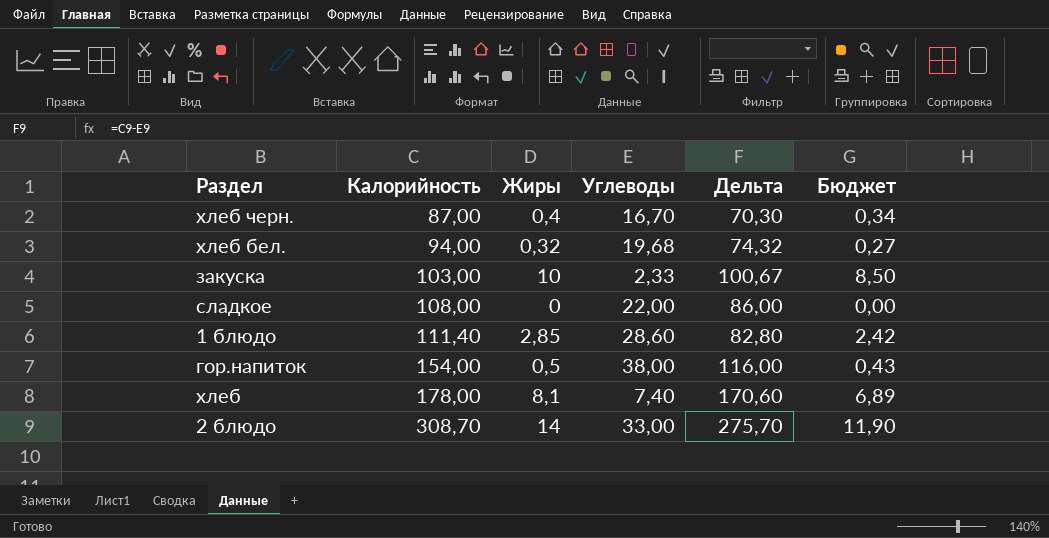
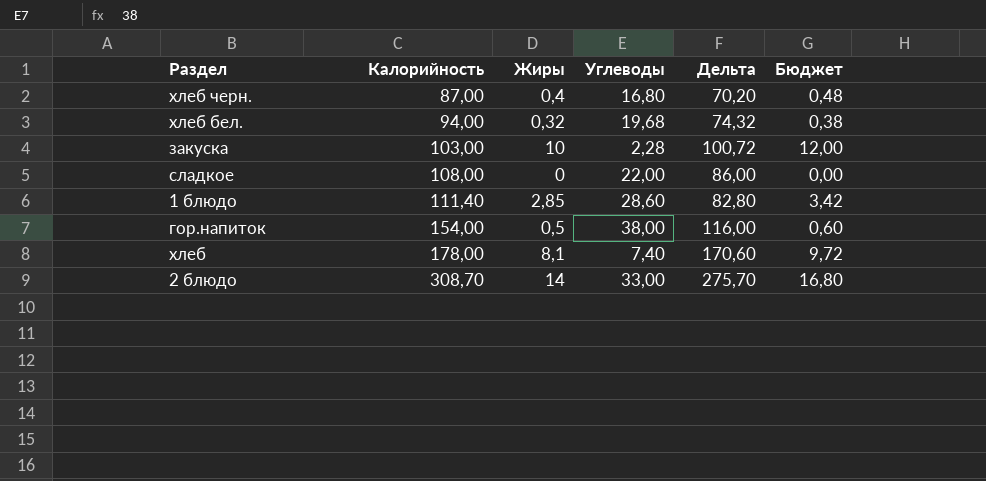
column Бюджет | formula: [Жиры] * 0,85 -> [Жиры] * 1,2
хлеб черн. | Углеводы: 16,70 -> 16,80
хлеб черн. | Дельта: 70,30 -> 70,20
закуска | Углеводы: 2,33 -> 2,28
закуска | Дельта: 100,67 -> 100,72

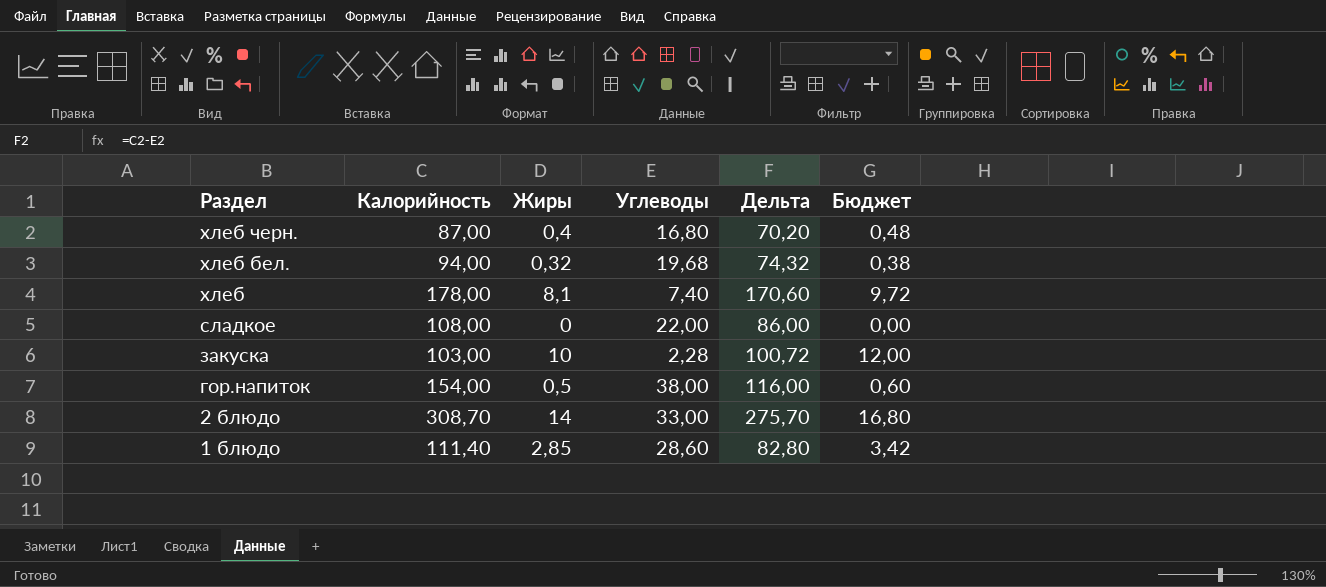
row order: Калорийность ascending -> Раздел descending

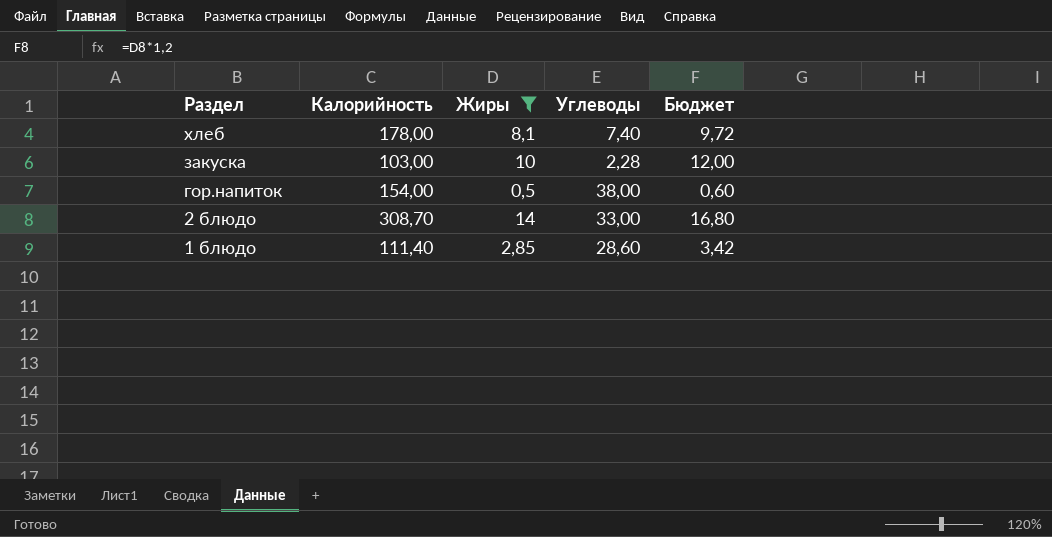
filter: none -> Жиры >= 0,5
column Дельта | formula: [Калорийность] - [Углеводы] -> none

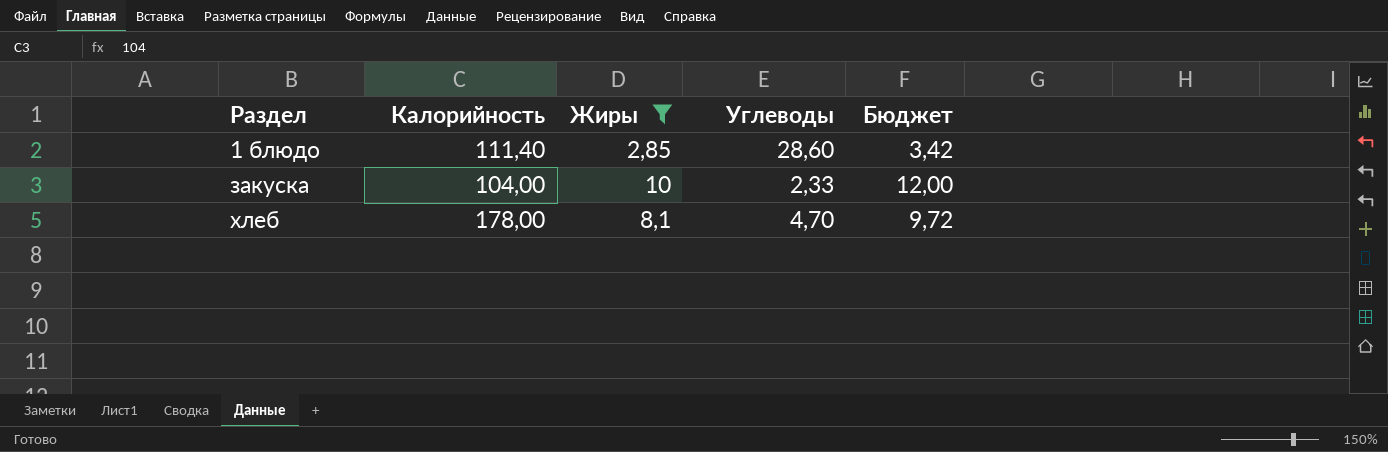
row order: Раздел descending -> Раздел ascending
row гор.напиток: 154,00 | 0,5 | 38,00 | 0,60 -> none
row 2 блюдо: 308,70 | 14 | 33,00 | 16,80 -> none
закуска | Калорийность: 103,00 -> 104,00
закуска | Углеводы: 2,28 -> 2,33
хлеб | Углеводы: 7,40 -> 4,70

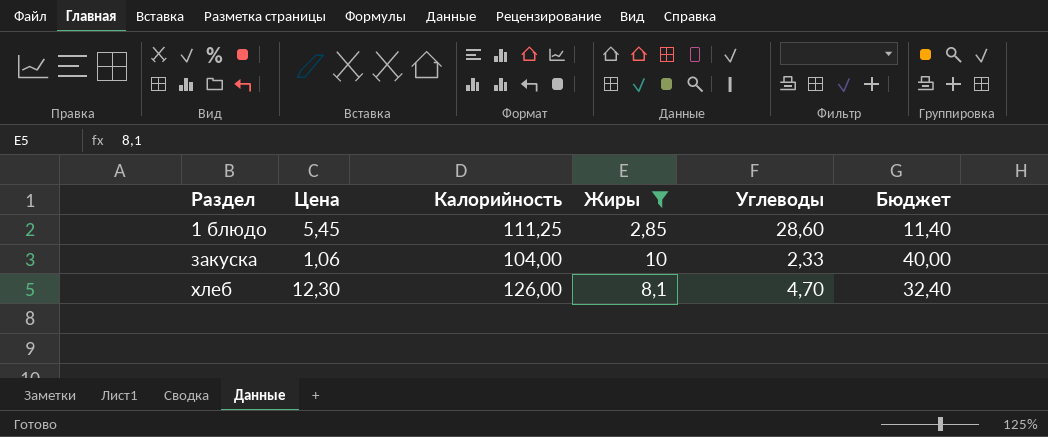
column Цена | position: none -> 2
column Бюджет | formula: [Жиры] * 1,2 -> [Жиры] * 4
1 блюдо | Калорийность: 111,40 -> 111,25
хлеб | Калорийность: 178,00 -> 126,00

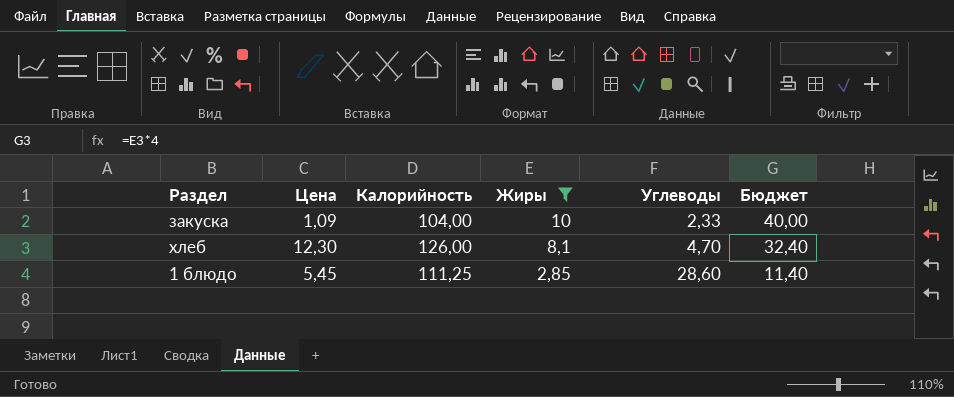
row order: Раздел ascending -> Жиры descending
закуска | Цена: 1,06 -> 1,09

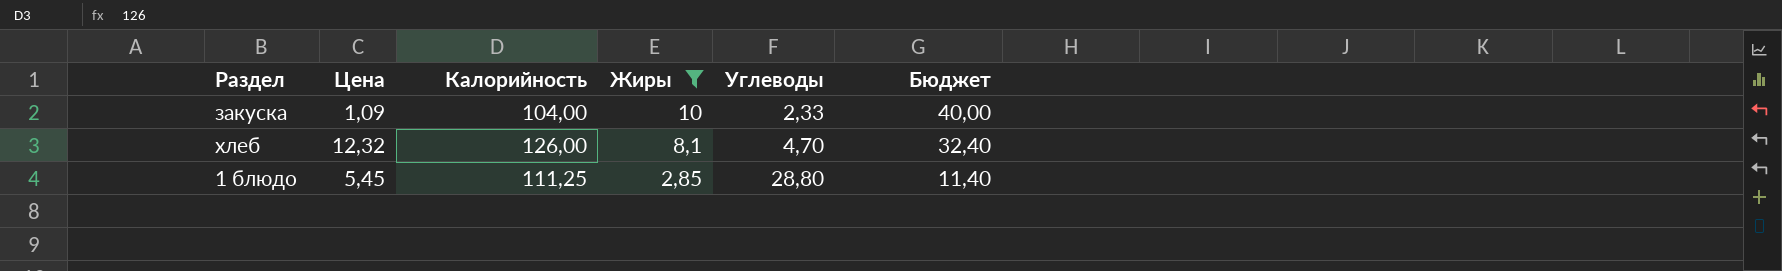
хлеб | Цена: 12,30 -> 12,32
1 блюдо | Углеводы: 28,60 -> 28,80

